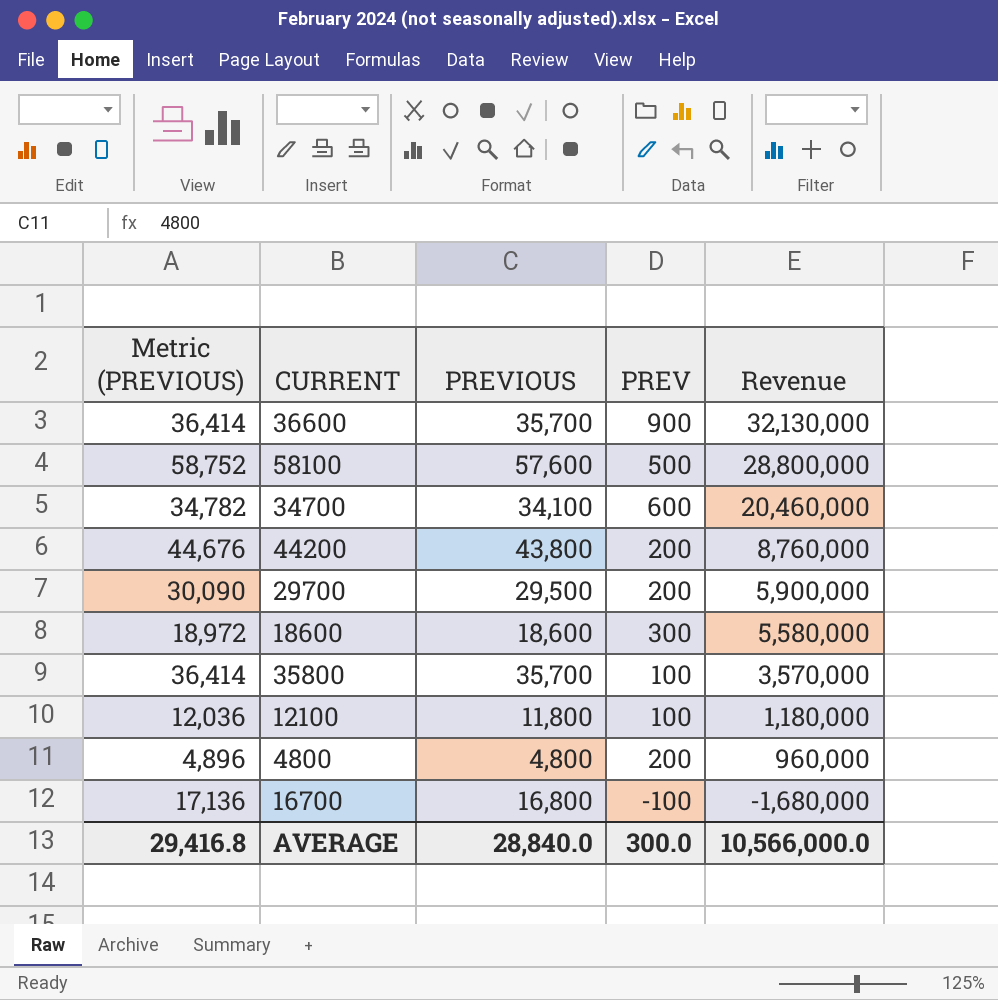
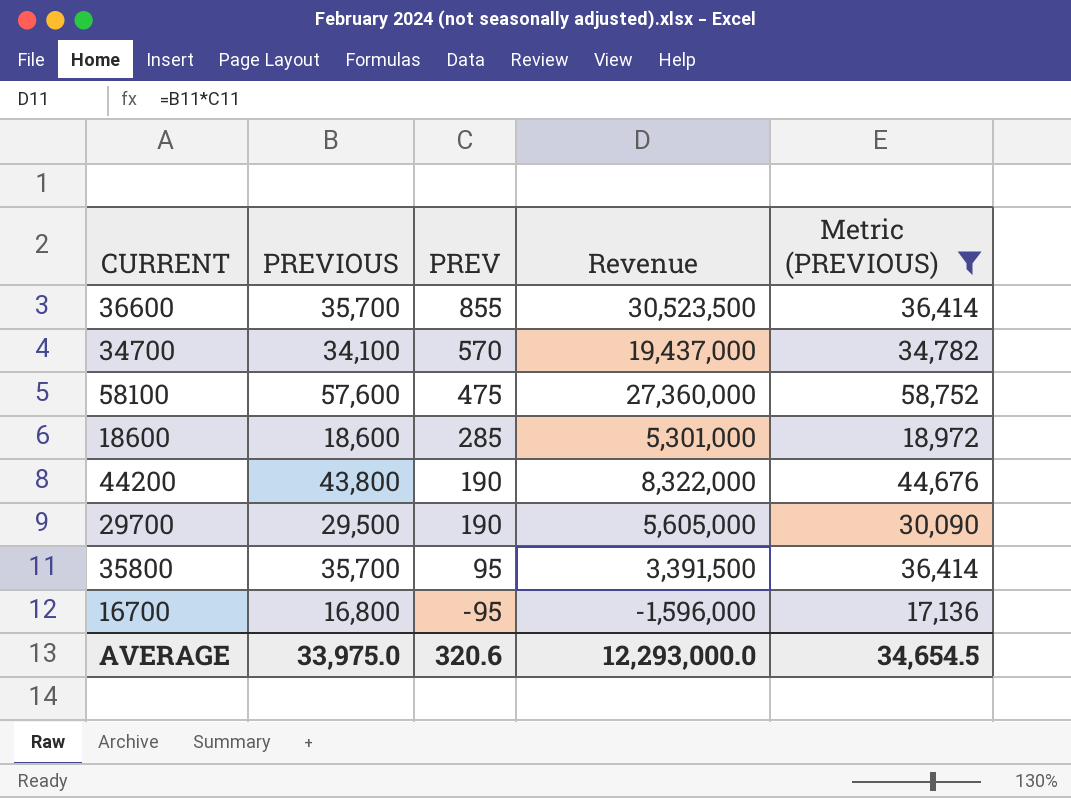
filter: none -> Metric (PREVIOUS) >= 17,136
row order: Revenue descending -> PREV descending
column Metric (PREVIOUS) | position: 1 -> 5
36600 | PREV: 900 -> 855
36600 | Revenue: 32,130,000 -> 30,523,500
34700 | PREV: 600 -> 570
34700 | Revenue: 20,460,000 -> 19,437,000
58100 | PREV: 500 -> 475
58100 | Revenue: 28,800,000 -> 27,360,000
18600 | PREV: 300 -> 285
18600 | Revenue: 5,580,000 -> 5,301,000
44200 | PREV: 200 -> 190
44200 | Revenue: 8,760,000 -> 8,322,000
29700 | PREV: 200 -> 190
29700 | Revenue: 5,900,000 -> 5,605,000
35800 | PREV: 100 -> 95
35800 | Revenue: 3,570,000 -> 3,391,500
16700 | PREV: -100 -> -95
16700 | Revenue: -1,680,000 -> -1,596,000
AVERAGE | PREVIOUS: 28,840.0 -> 33,975.0
AVERAGE | PREV: 300.0 -> 320.6
AVERAGE | Revenue: 10,566,000.0 -> 12,293,000.0
AVERAGE | Metric (PREVIOUS): 29,416.8 -> 34,654.5

